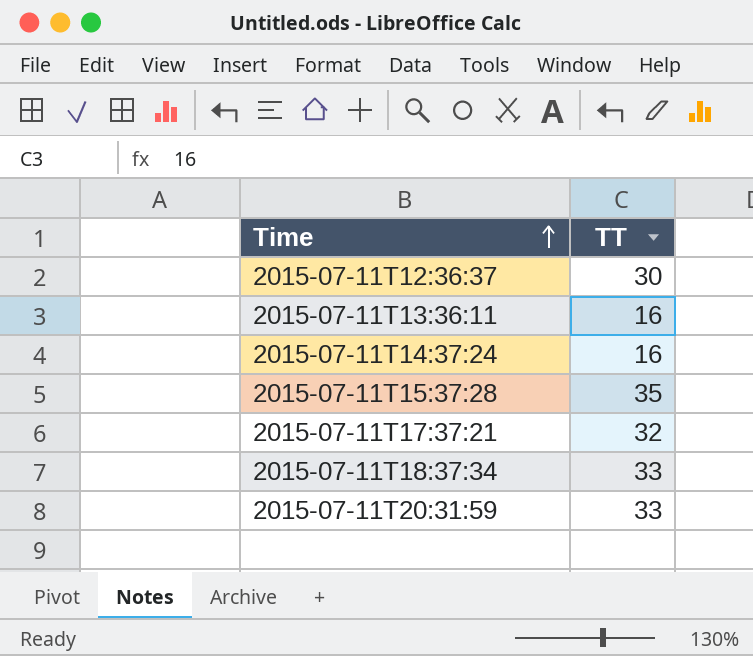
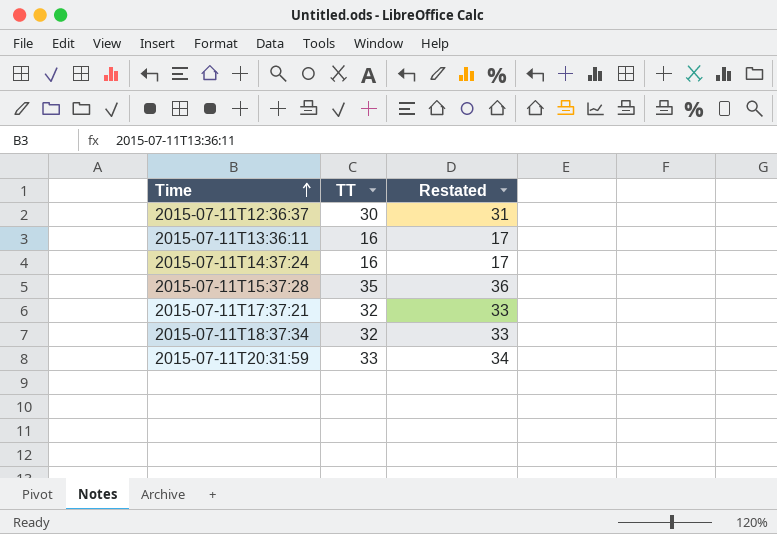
column Restated | formula: none -> [TT] + 1
2015-07-11T18:37:34 | TT: 33 -> 32

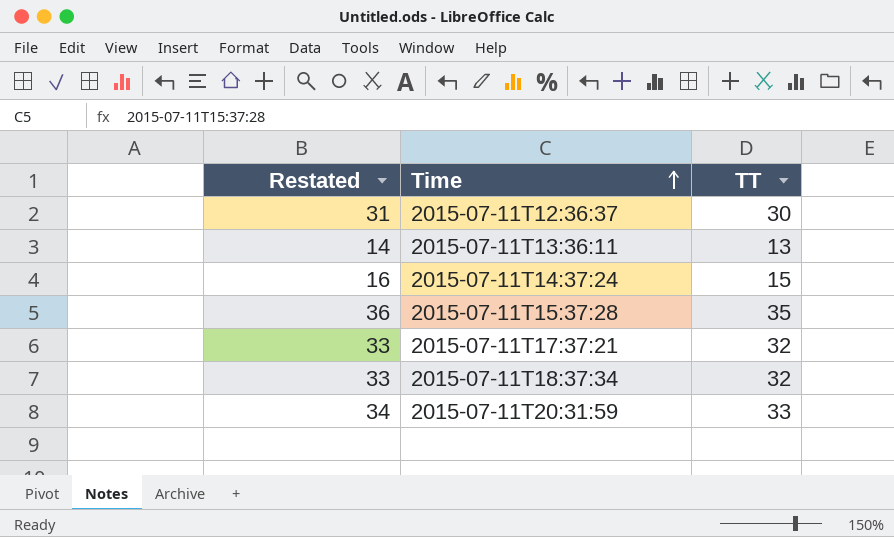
column Restated | position: 3 -> 1
2015-07-11T13:36:11 | Restated: 17 -> 14
2015-07-11T13:36:11 | TT: 16 -> 13
2015-07-11T14:37:24 | Restated: 17 -> 16
2015-07-11T14:37:24 | TT: 16 -> 15

